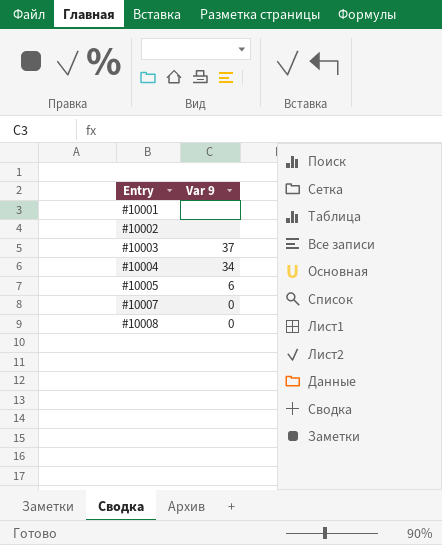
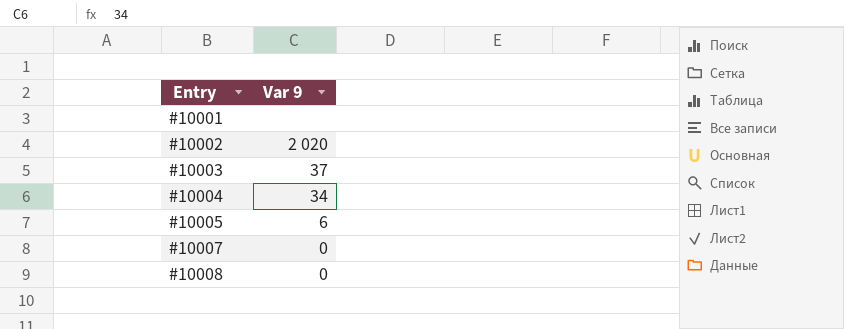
#10002 | Var 9: none -> 2 020

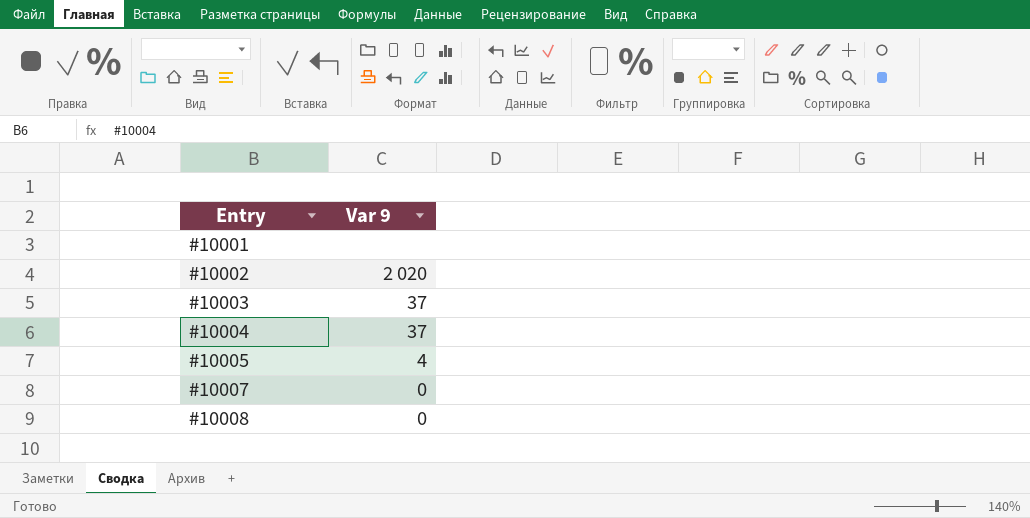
#10004 | Var 9: 34 -> 37
#10005 | Var 9: 6 -> 4

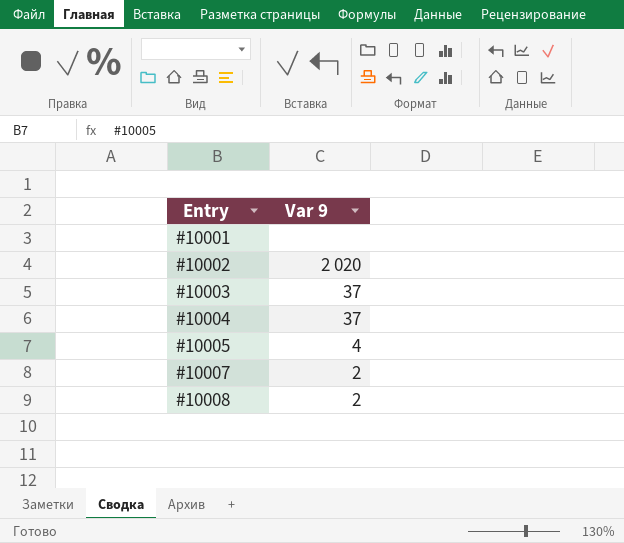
#10007 | Var 9: 0 -> 2
#10008 | Var 9: 0 -> 2

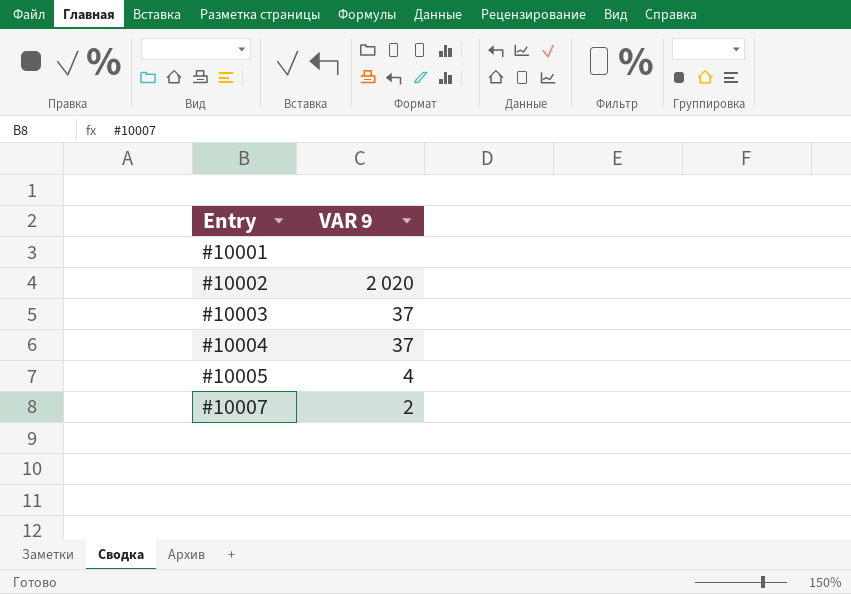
column name: Var 9 -> VAR 9
row #10008: 2 -> none

